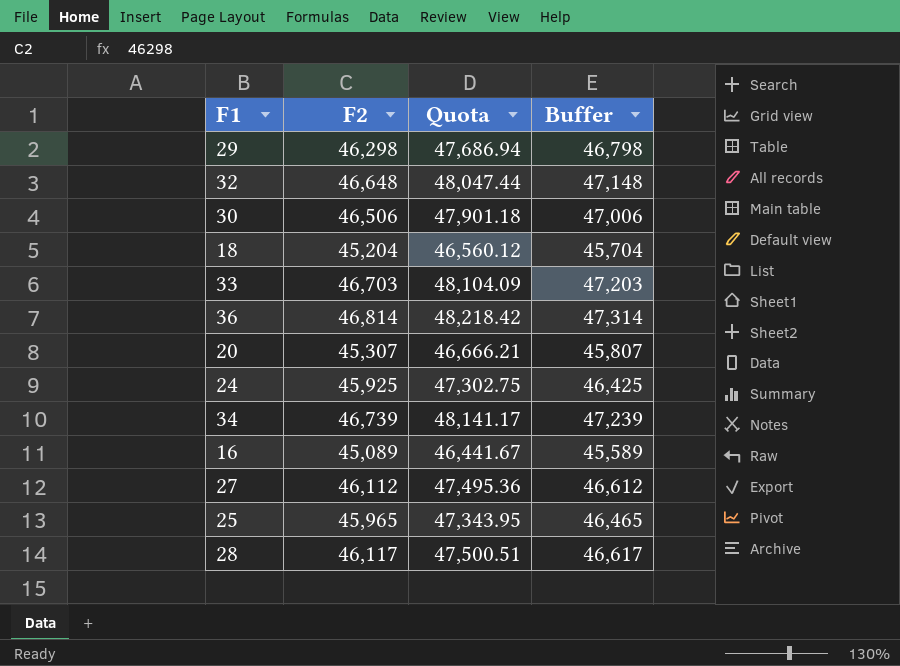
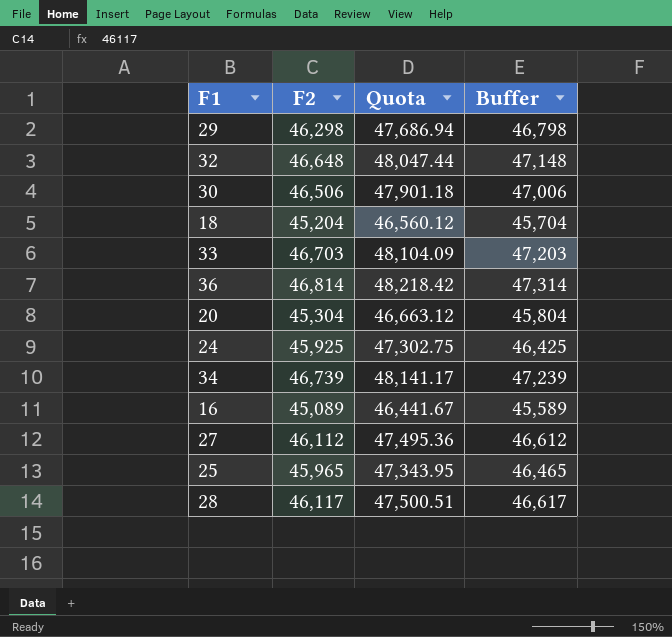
20 | F2: 45,307 -> 45,304
20 | Quota: 46,666.21 -> 46,663.12
20 | Buffer: 45,807 -> 45,804

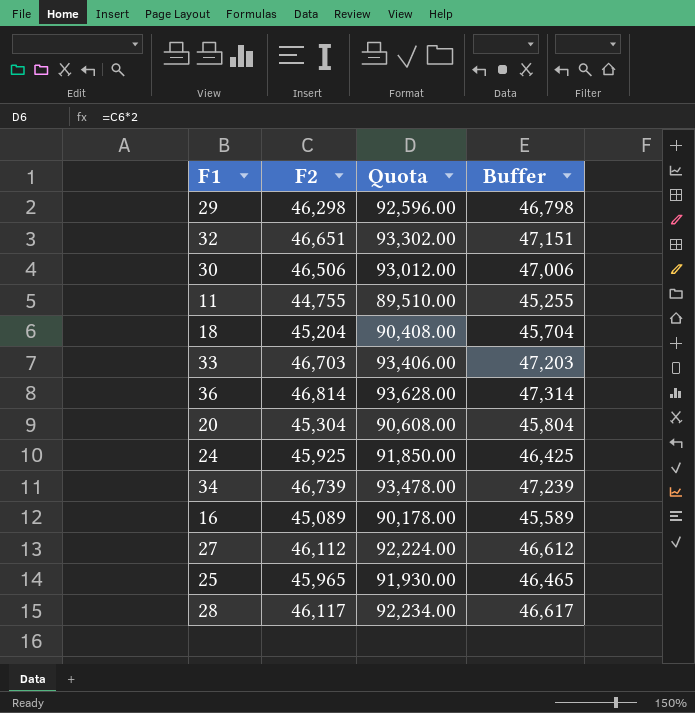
column Quota | formula: [F2] * 1.03 -> [F2] * 2
32 | F2: 46,648 -> 46,651
32 | Buffer: 47,148 -> 47,151
row 11: none -> 44,755 | 89,510.00 | 45,255

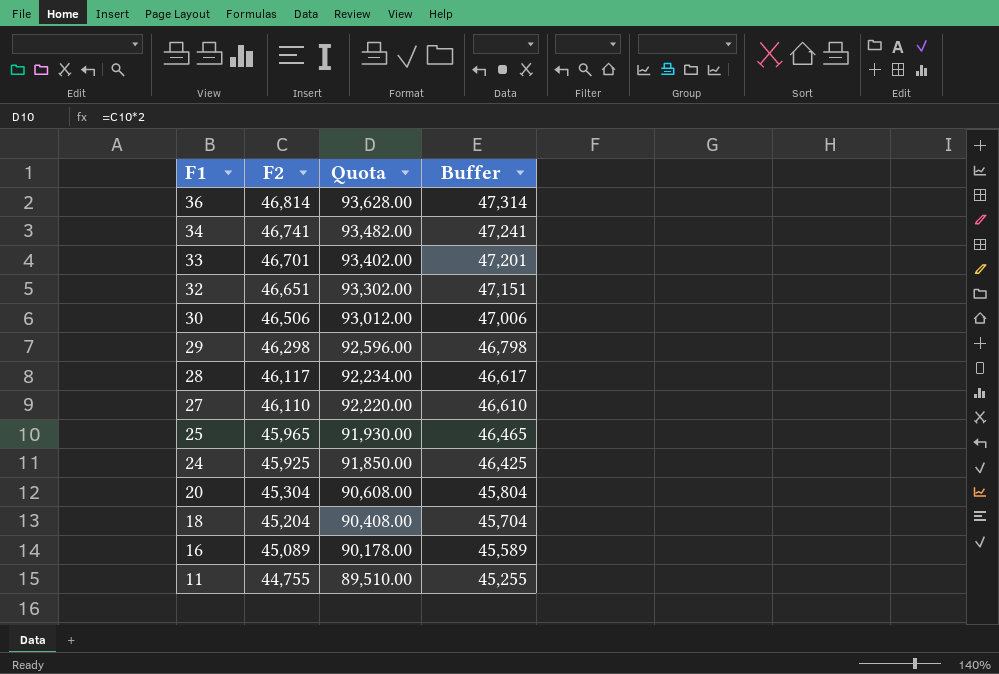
row order: none -> F1 descending
34 | F2: 46,739 -> 46,741
34 | Quota: 93,478.00 -> 93,482.00
34 | Buffer: 47,239 -> 47,241
33 | F2: 46,703 -> 46,701
33 | Quota: 93,406.00 -> 93,402.00
33 | Buffer: 47,203 -> 47,201
27 | F2: 46,112 -> 46,110
27 | Quota: 92,224.00 -> 92,220.00
27 | Buffer: 46,612 -> 46,610

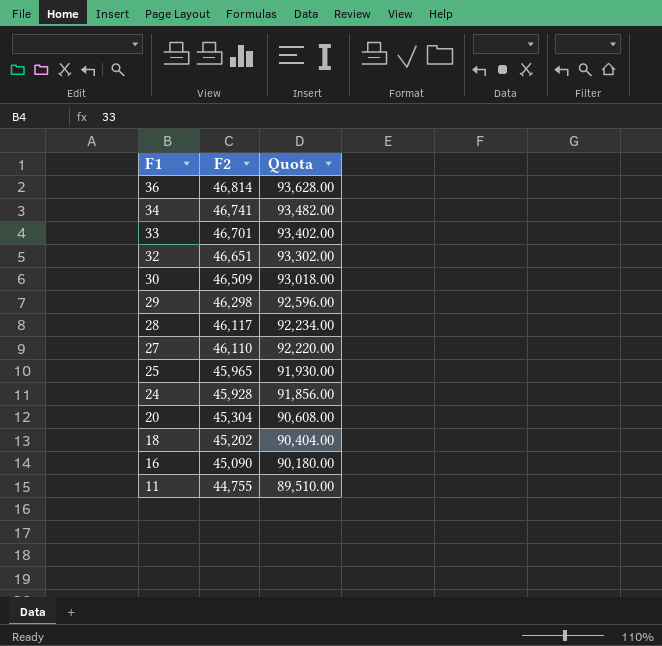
column Buffer | formula: [F2] + 500 -> none
30 | F2: 46,506 -> 46,509
30 | Quota: 93,012.00 -> 93,018.00
24 | F2: 45,925 -> 45,928
24 | Quota: 91,850.00 -> 91,856.00
18 | F2: 45,204 -> 45,202
18 | Quota: 90,408.00 -> 90,404.00
16 | F2: 45,089 -> 45,090
16 | Quota: 90,178.00 -> 90,180.00

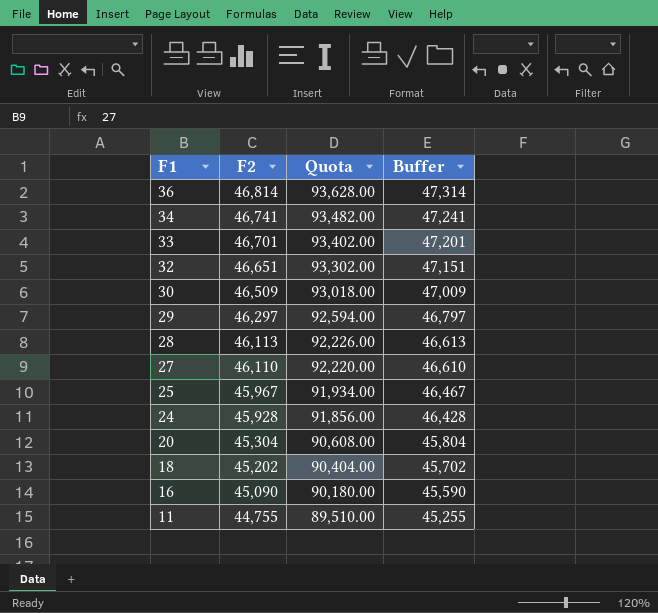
column Buffer | formula: none -> [F2] + 500
29 | F2: 46,298 -> 46,297
29 | Quota: 92,596.00 -> 92,594.00
28 | F2: 46,117 -> 46,113
28 | Quota: 92,234.00 -> 92,226.00
25 | F2: 45,965 -> 45,967
25 | Quota: 91,930.00 -> 91,934.00

